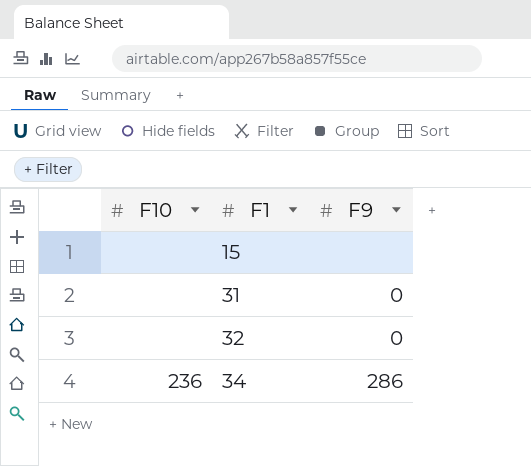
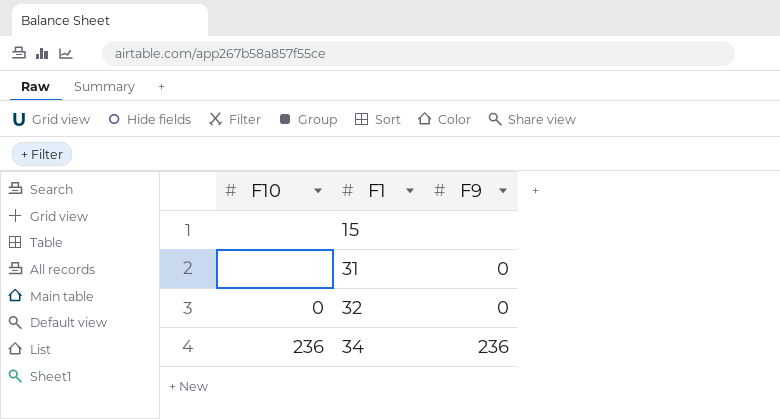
32 | F10: none -> 0
34 | F9: 286 -> 236

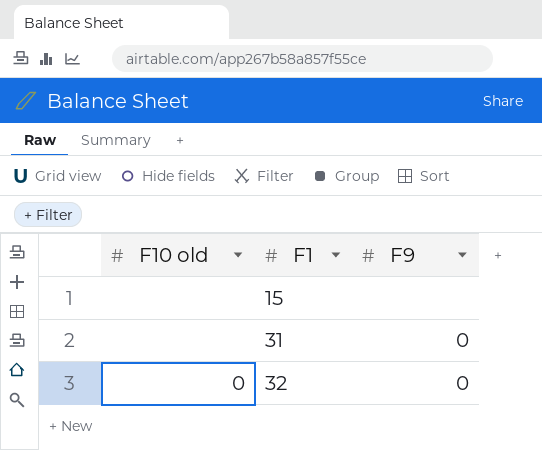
column name: F10 -> F10 old
row 34: 236 | 236 -> none

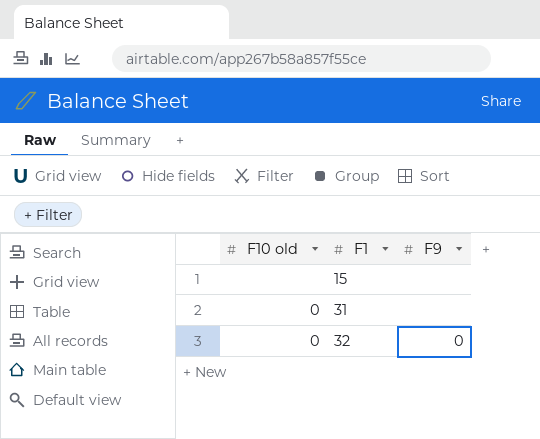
31 | F10 old: none -> 0
31 | F9: 0 -> none

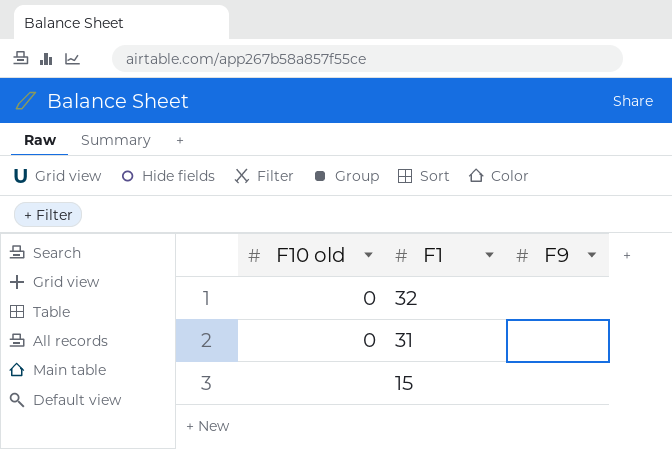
row order: F1 ascending -> F1 descending
32 | F9: 0 -> none

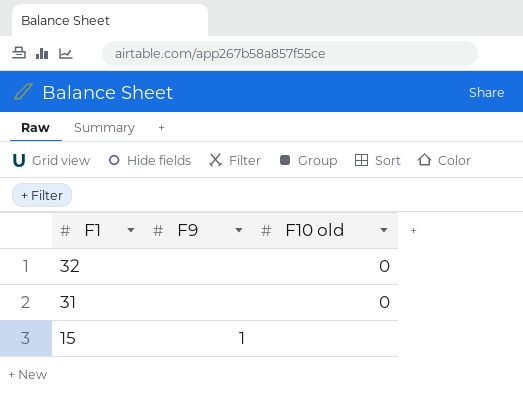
column F10 old | position: 1 -> 3
15 | F9: none -> 1

